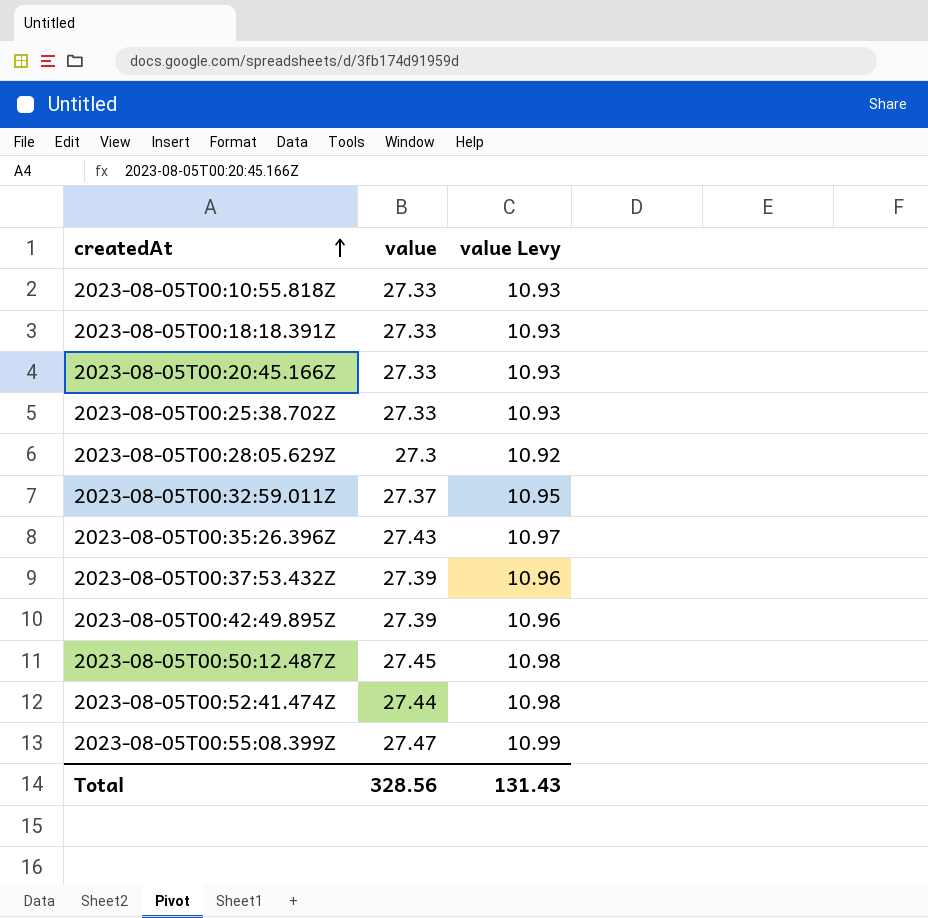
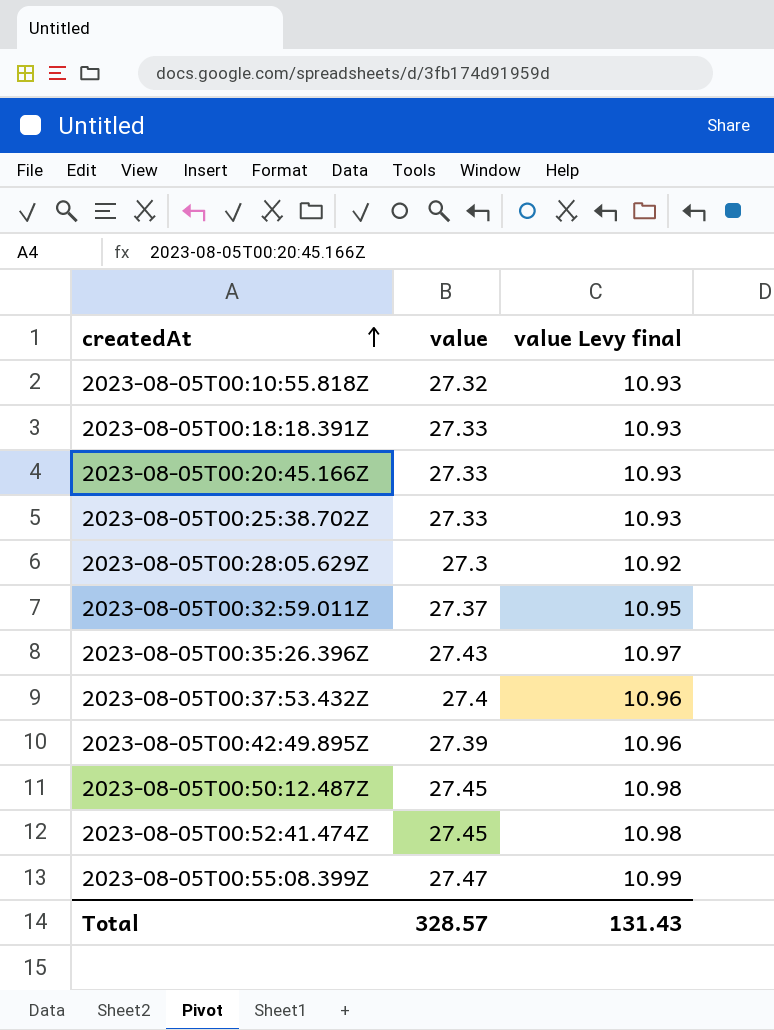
column name: value Levy -> value Levy final
2023-08-05T00:10:55.818Z | value: 27.33 -> 27.32
2023-08-05T00:37:53.432Z | value: 27.39 -> 27.4
2023-08-05T00:52:41.474Z | value: 27.44 -> 27.45
Total | value: 328.56 -> 328.57

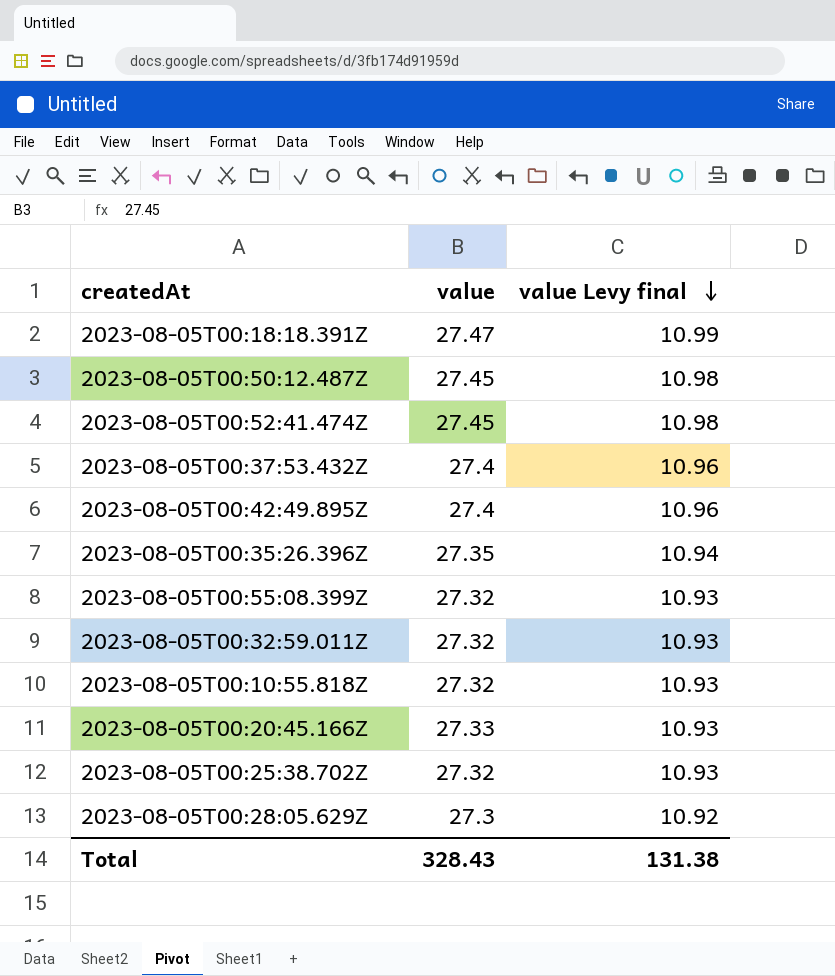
row order: createdAt ascending -> value Levy final descending
2023-08-05T00:18:18.391Z | value: 27.33 -> 27.47
2023-08-05T00:18:18.391Z | value Levy final: 10.93 -> 10.99
2023-08-05T00:42:49.895Z | value: 27.39 -> 27.4
2023-08-05T00:35:26.396Z | value: 27.43 -> 27.35
2023-08-05T00:35:26.396Z | value Levy final: 10.97 -> 10.94
2023-08-05T00:55:08.399Z | value: 27.47 -> 27.32
2023-08-05T00:55:08.399Z | value Levy final: 10.99 -> 10.93
2023-08-05T00:32:59.011Z | value: 27.37 -> 27.32
2023-08-05T00:32:59.011Z | value Levy final: 10.95 -> 10.93
2023-08-05T00:25:38.702Z | value: 27.33 -> 27.32
Total | value: 328.57 -> 328.43
Total | value Levy final: 131.43 -> 131.38

